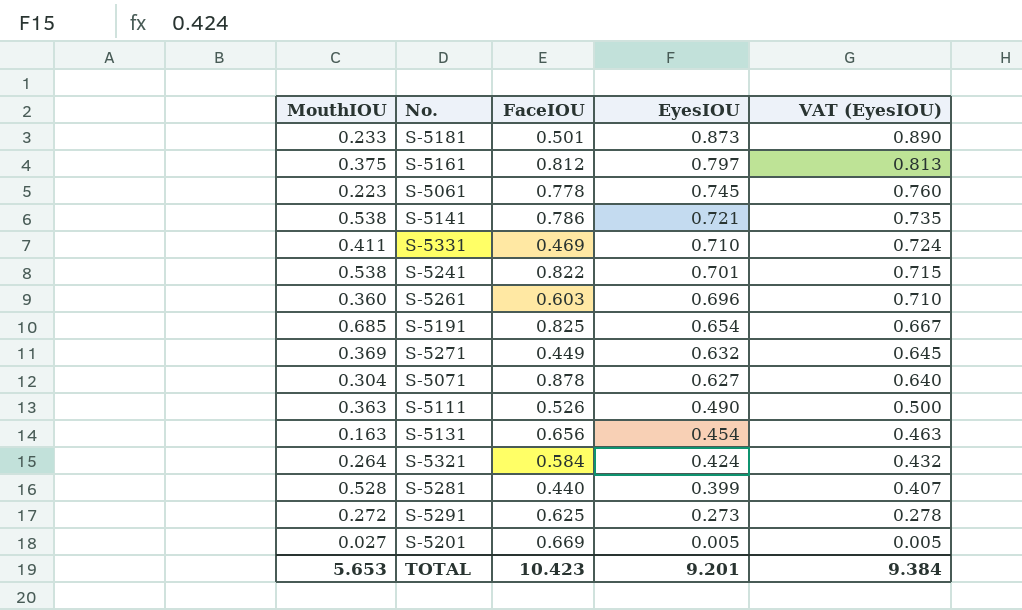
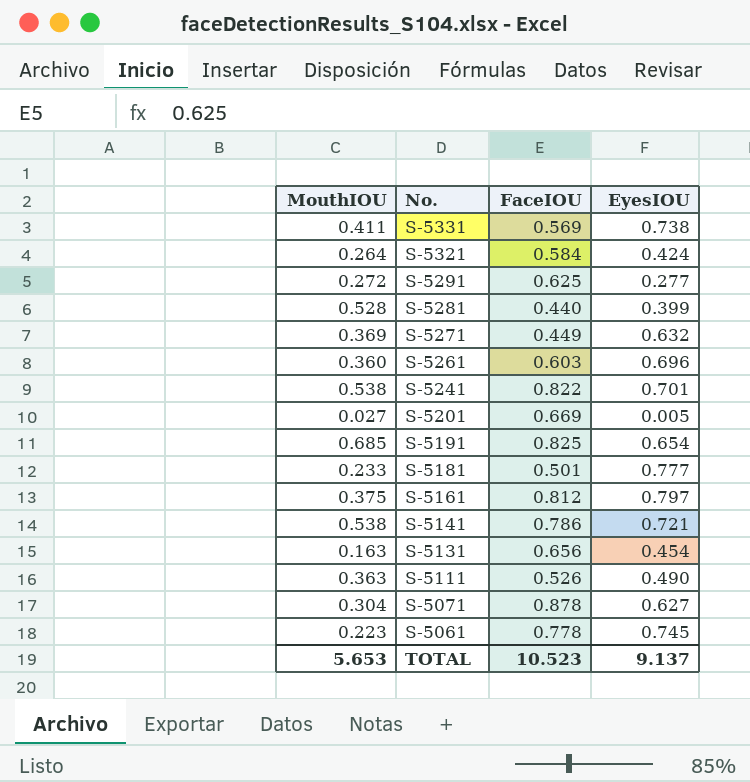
row order: EyesIOU descending -> No. descending
column VAT (EyesIOU) | formula: [EyesIOU] * 1.02 -> none
S-5331 | FaceIOU: 0.469 -> 0.569
S-5331 | EyesIOU: 0.710 -> 0.738
S-5291 | EyesIOU: 0.273 -> 0.277
S-5181 | EyesIOU: 0.873 -> 0.777
TOTAL | FaceIOU: 10.423 -> 10.523
TOTAL | EyesIOU: 9.201 -> 9.137

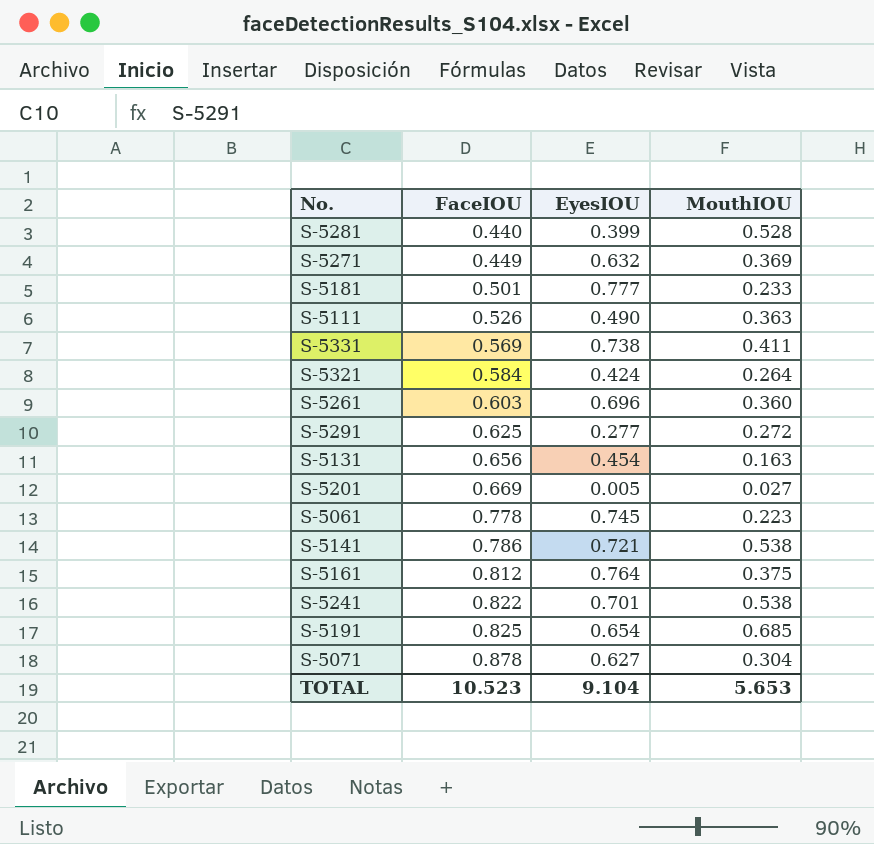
row order: No. descending -> FaceIOU ascending
column MouthIOU | position: 1 -> 4
S-5161 | EyesIOU: 0.797 -> 0.764
TOTAL | EyesIOU: 9.137 -> 9.104

